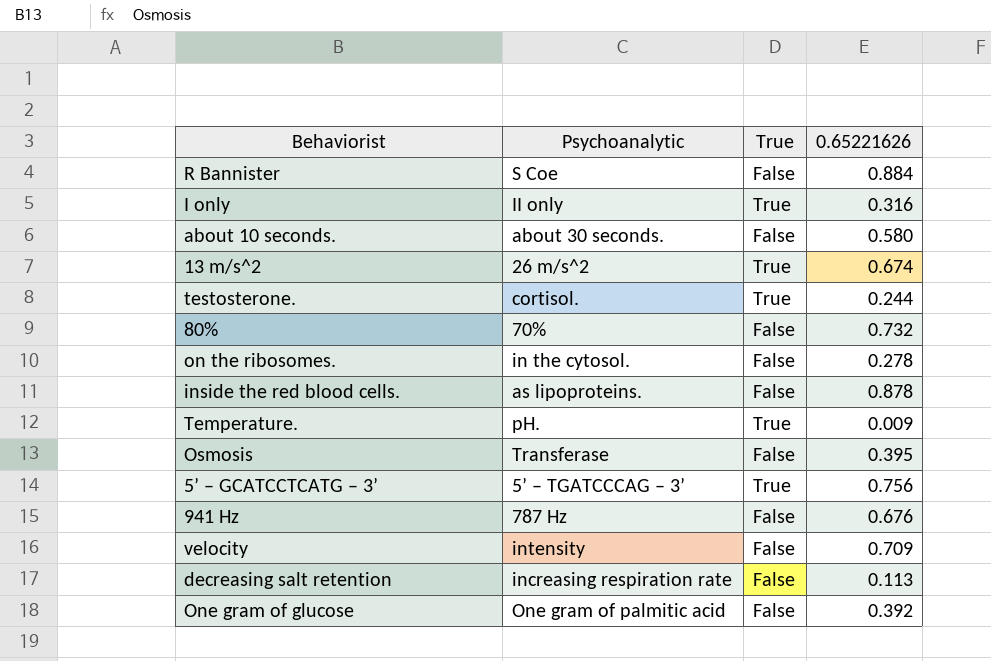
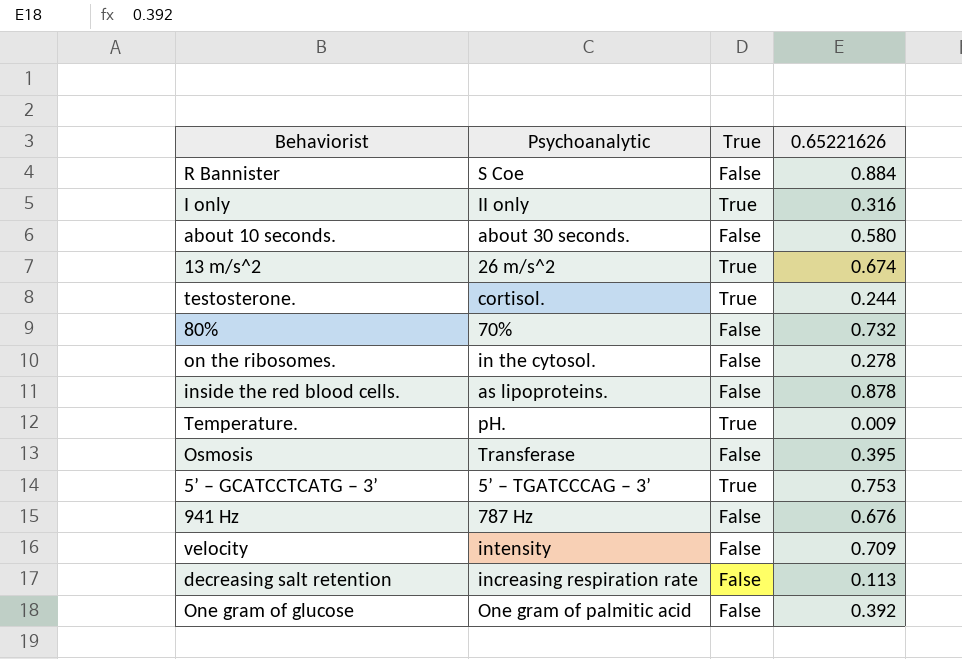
5’ – GCATCCTCATG – 3’ | 0.65221626: 0.756 -> 0.753

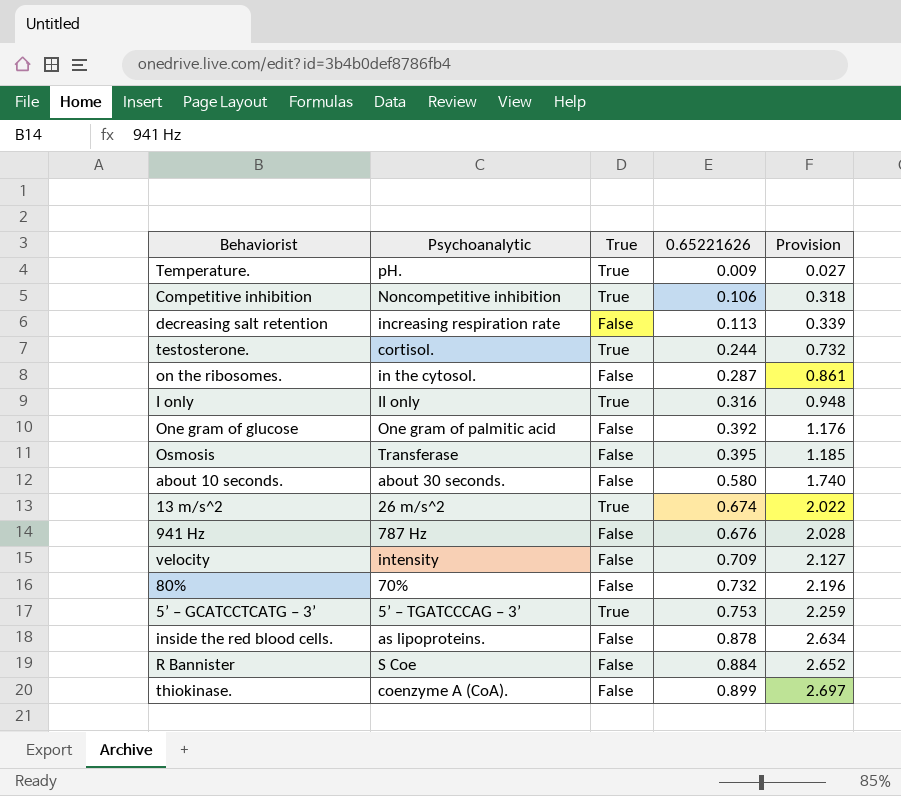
row order: none -> 0.65221626 ascending
column Provision | formula: none -> [0.65221626] * 3
row Competitive inhibition: none -> Noncompetitive inhibition | True | 0.106 | 0.318
on the ribosomes. | 0.65221626: 0.278 -> 0.287
row thiokinase.: none -> coenzyme A (CoA). | False | 0.899 | 2.697

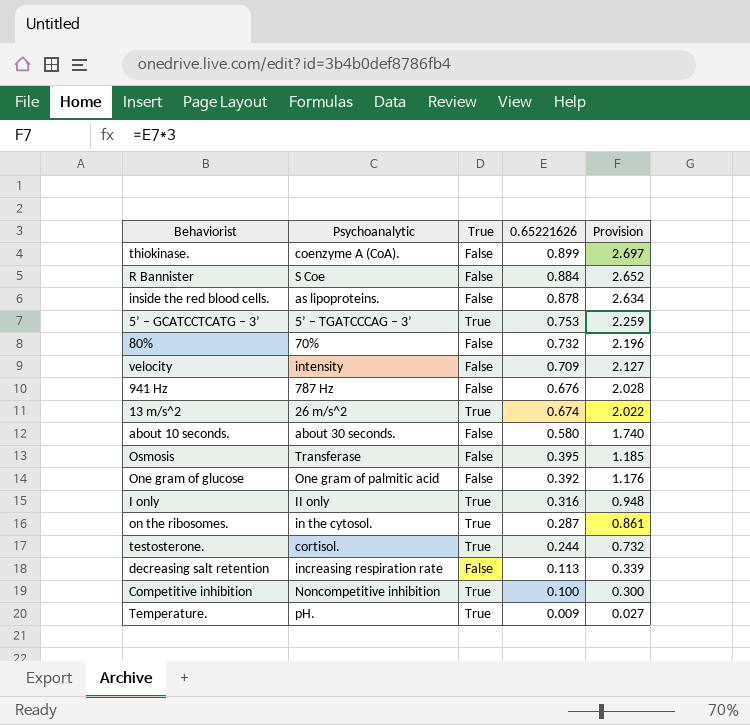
row order: 0.65221626 ascending -> 0.65221626 descending
on the ribosomes. | True: False -> True
Competitive inhibition | 0.65221626: 0.106 -> 0.100
Competitive inhibition | Provision: 0.318 -> 0.300

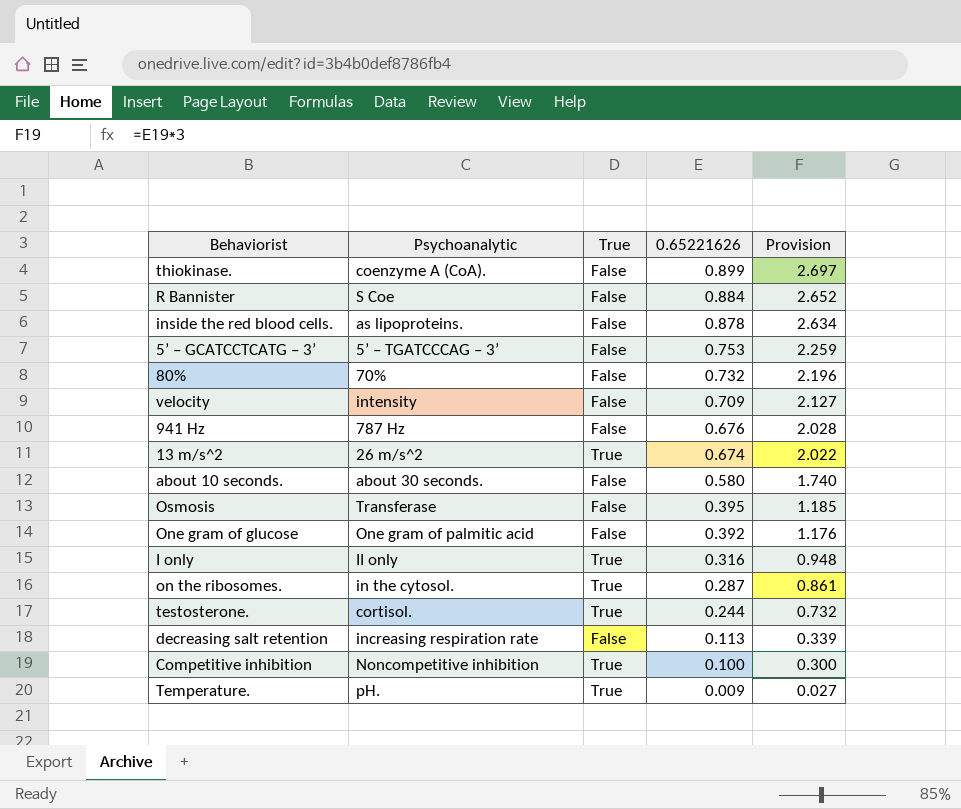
5’ – GCATCCTCATG – 3’ | True: True -> False

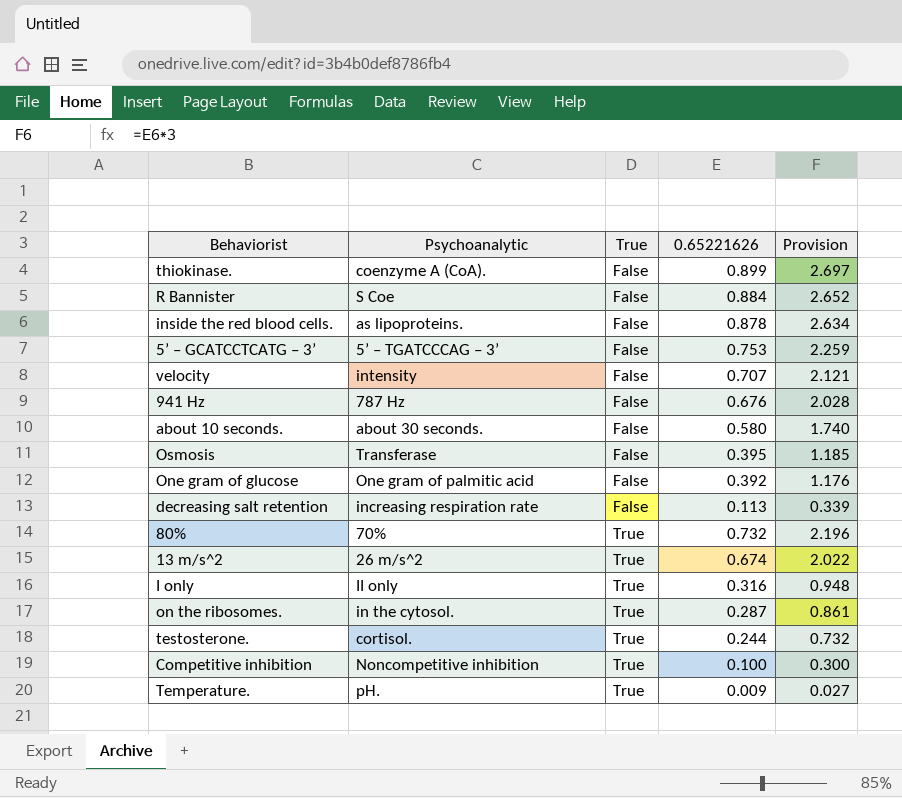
row order: 0.65221626 descending -> True ascending
velocity | 0.65221626: 0.709 -> 0.707
velocity | Provision: 2.127 -> 2.121
80% | True: False -> True

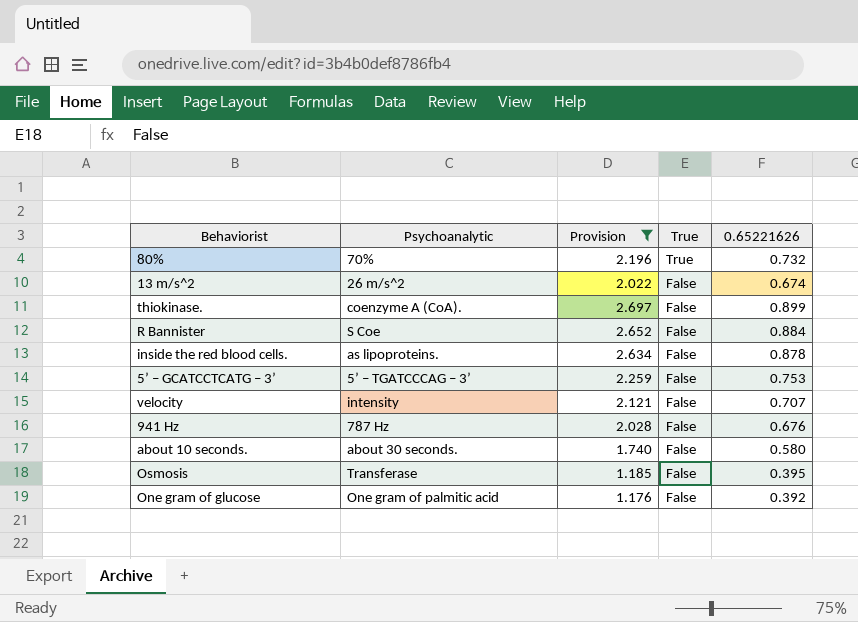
filter: none -> Provision >= 1.176
row order: True ascending -> True descending
column Provision | position: 5 -> 3
13 m/s^2 | True: True -> False

